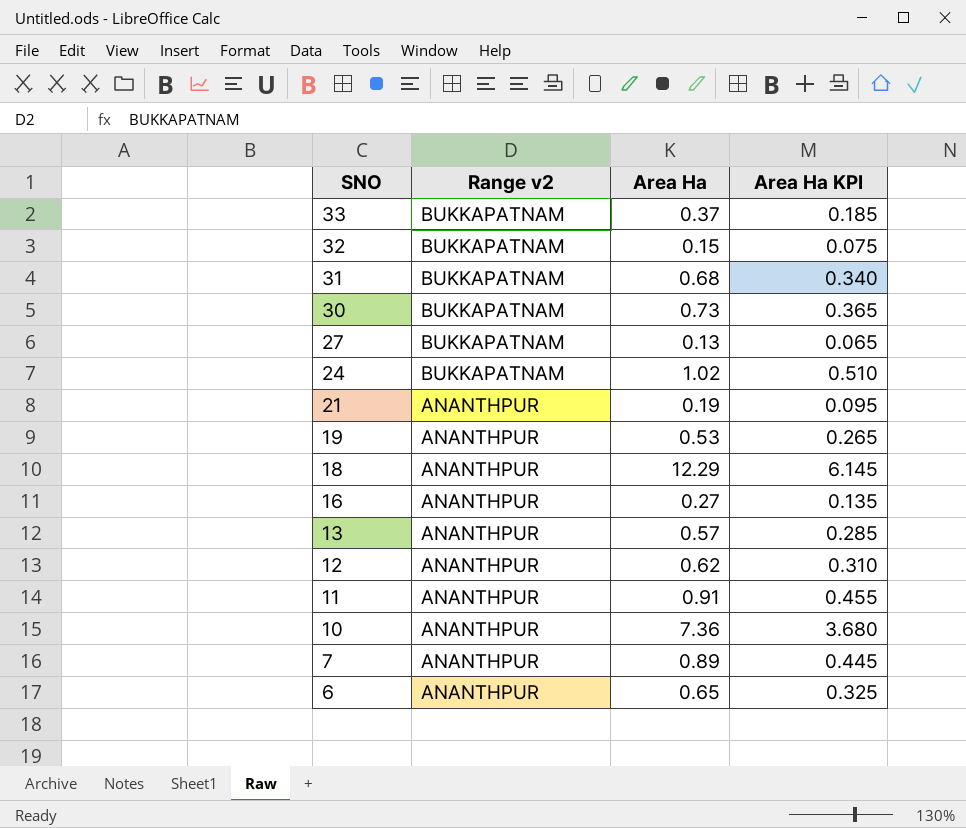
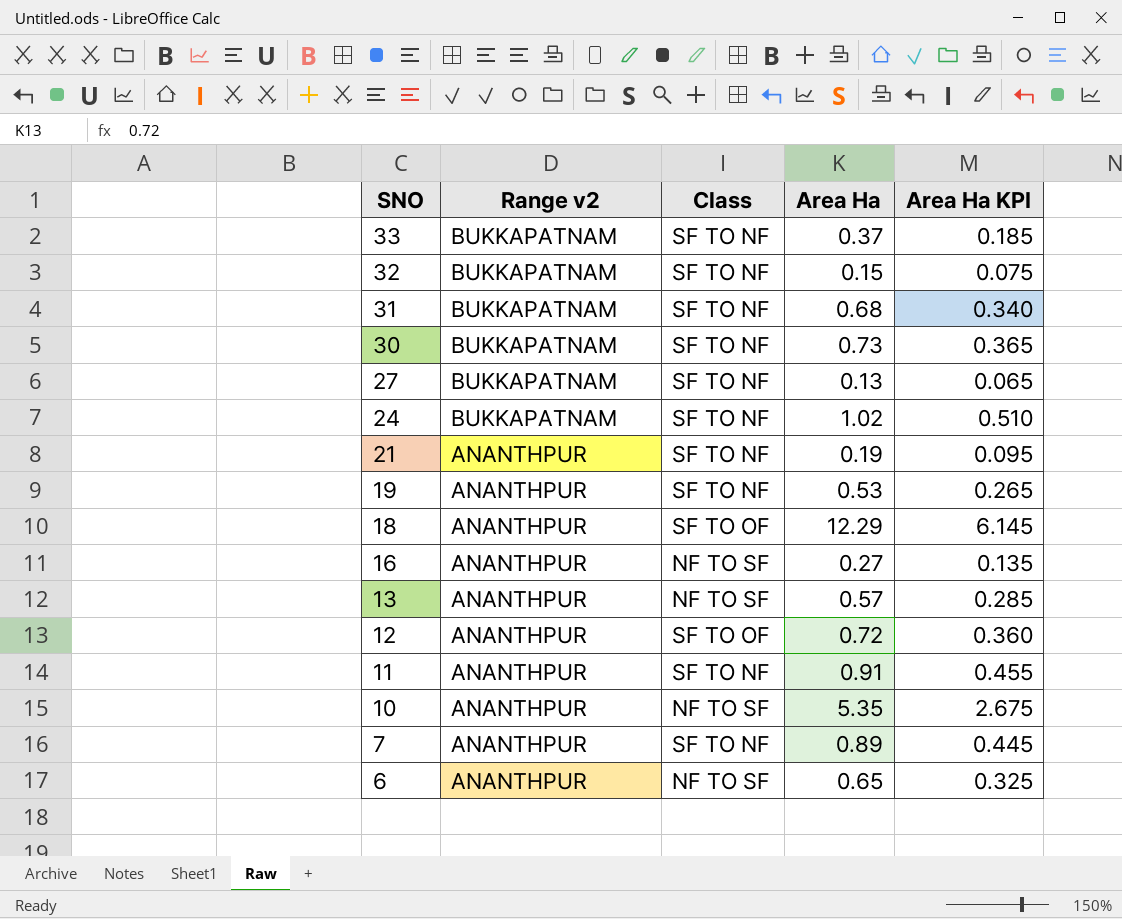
column Class | position: none -> 3
12 | Area Ha: 0.62 -> 0.72
12 | Area Ha KPI: 0.310 -> 0.360
10 | Area Ha: 7.36 -> 5.35
10 | Area Ha KPI: 3.680 -> 2.675

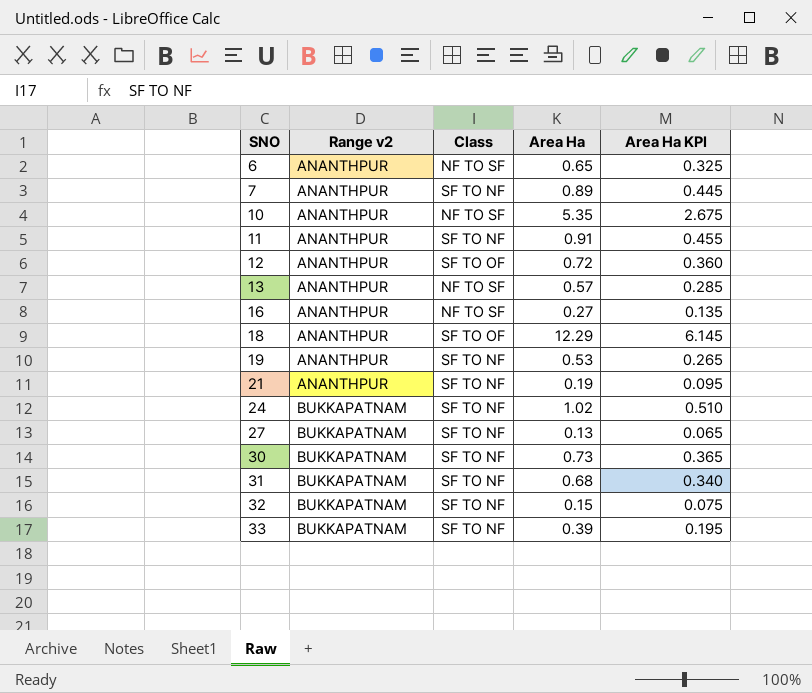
row order: SNO descending -> SNO ascending
33 | Area Ha: 0.37 -> 0.39
33 | Area Ha KPI: 0.185 -> 0.195

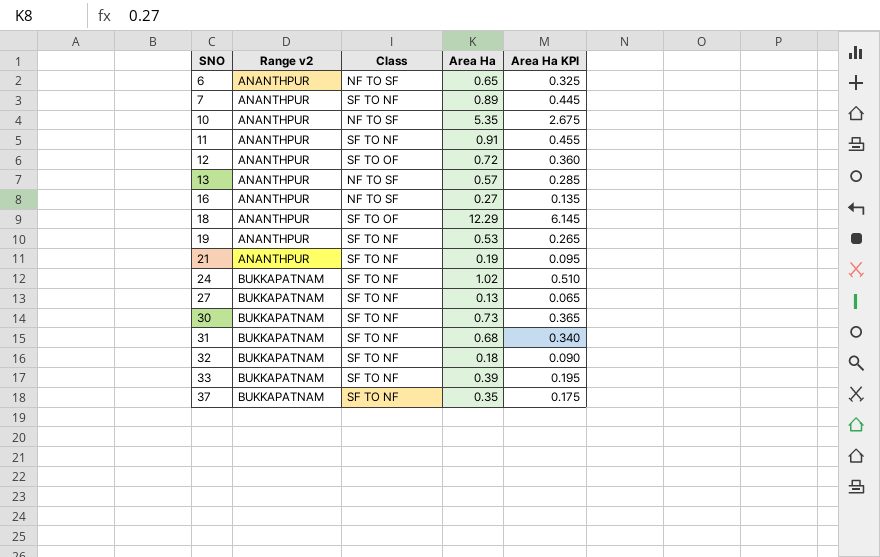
32 | Area Ha: 0.15 -> 0.18
32 | Area Ha KPI: 0.075 -> 0.090
row 37: none -> BUKKAPATNAM | SF TO NF | 0.35 | 0.175

